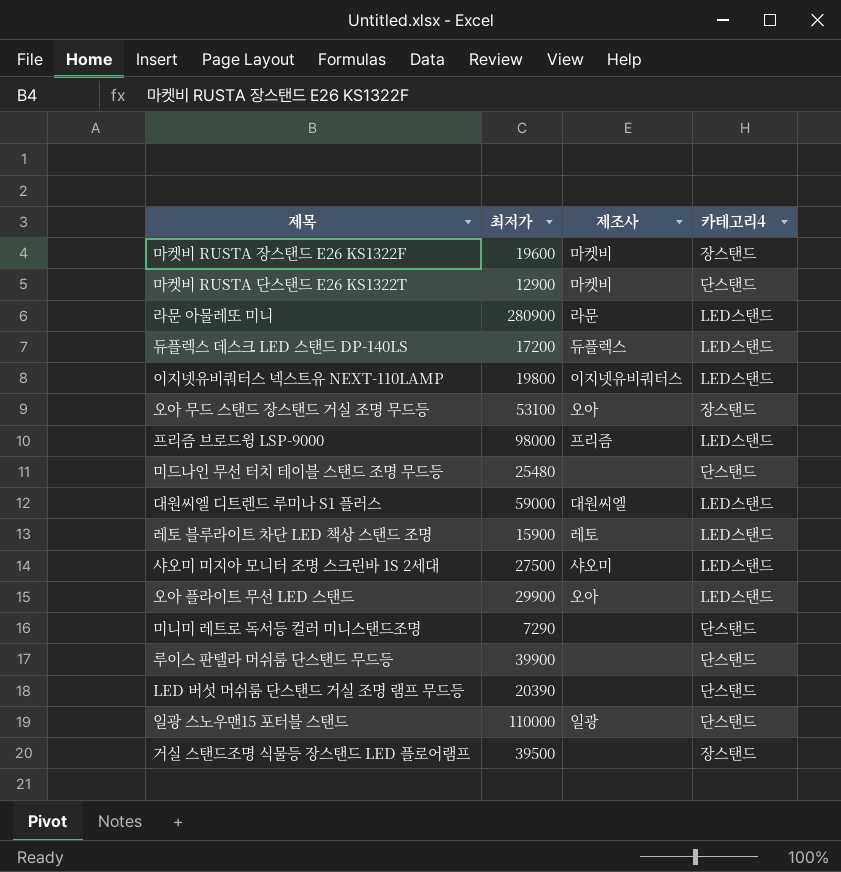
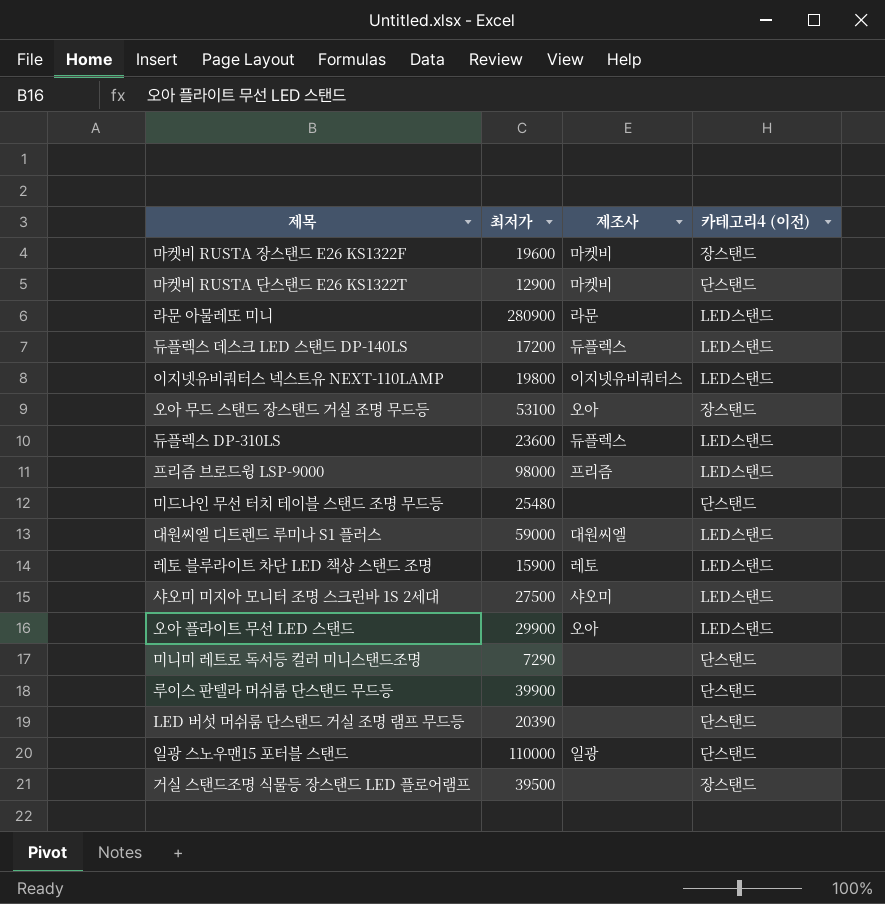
column name: 카테고리4 -> 카테고리4 (이전)
row 듀플렉스 DP-310LS: none -> 23600 | 듀플렉스 | LED스탠드

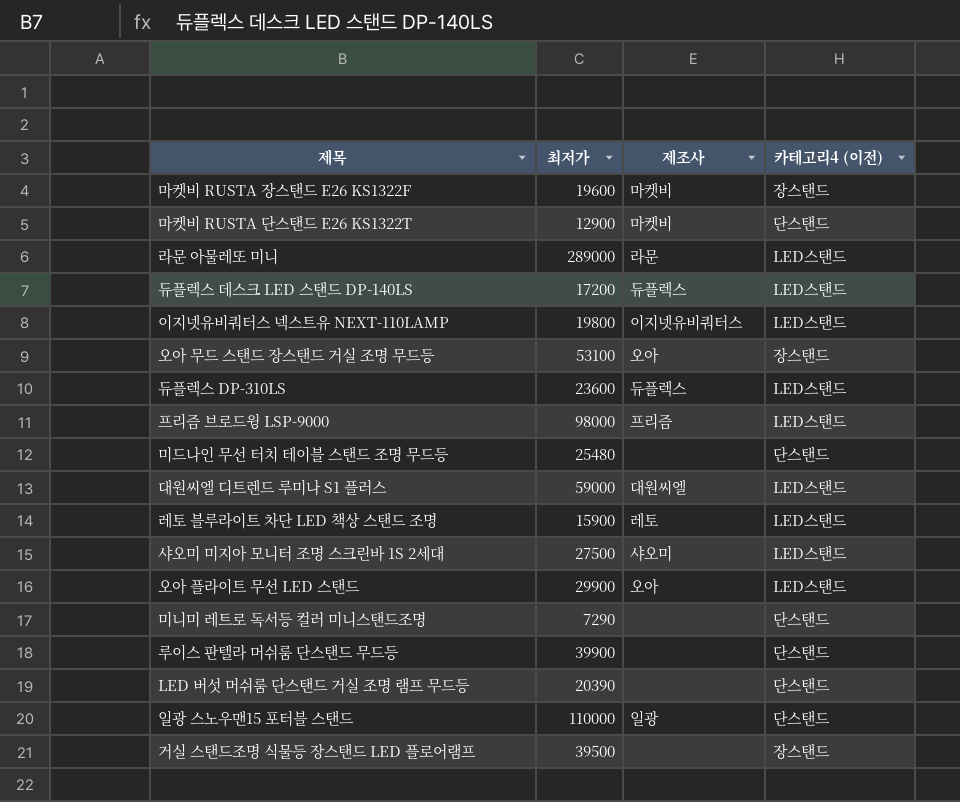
라문 아물레또 미니 | 최저가: 280900 -> 289000

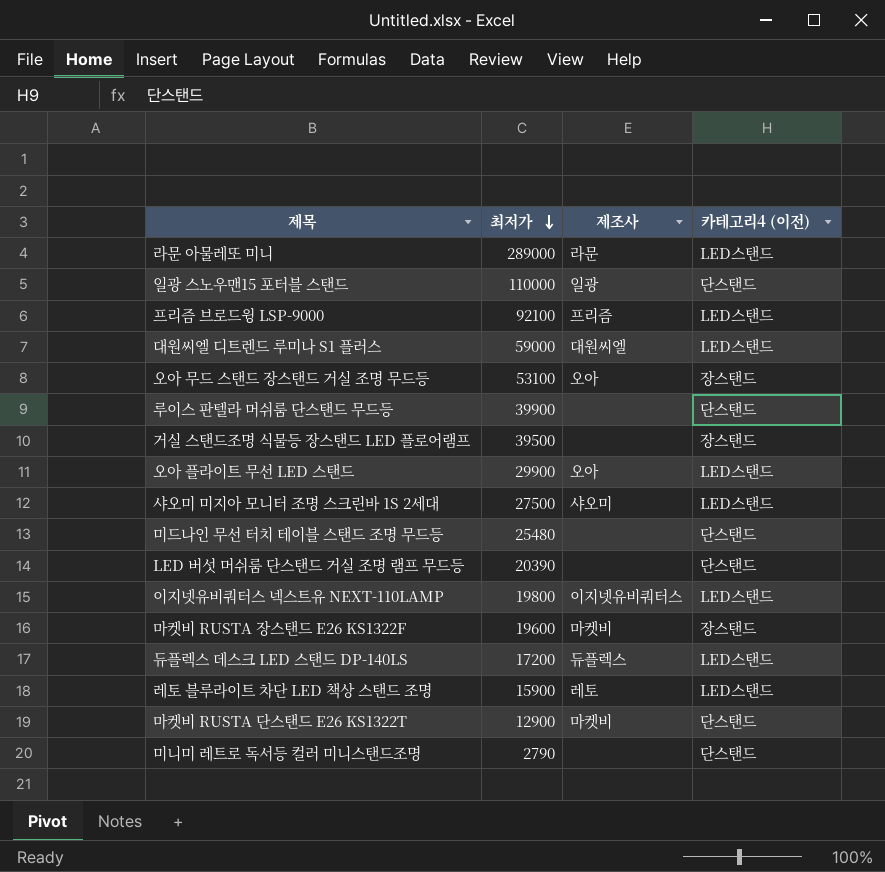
row order: none -> 최저가 descending
row 듀플렉스 DP-310LS: 23600 | 듀플렉스 | LED스탠드 -> none
프리즘 브로드윙 LSP-9000 | 최저가: 98000 -> 92100
미니미 레트로 독서등 컬러 미니스탠드조명 | 최저가: 7290 -> 2790

